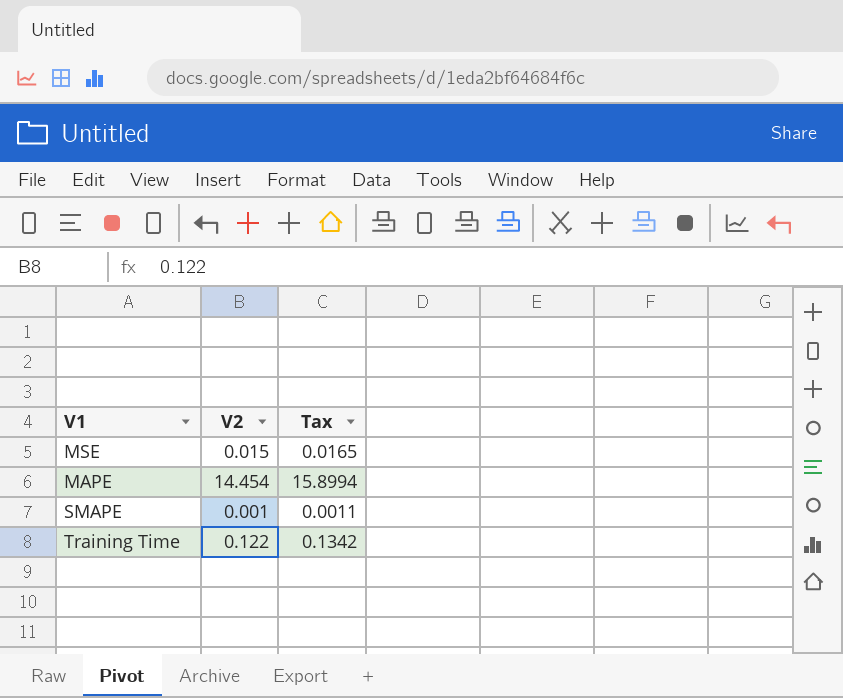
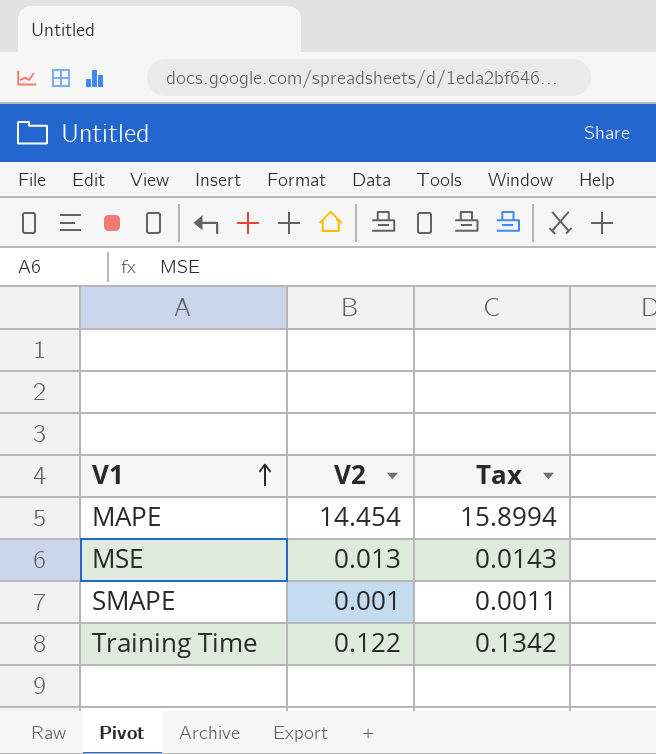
row order: none -> V1 ascending
MSE | V2: 0.015 -> 0.013
MSE | Tax: 0.0165 -> 0.0143

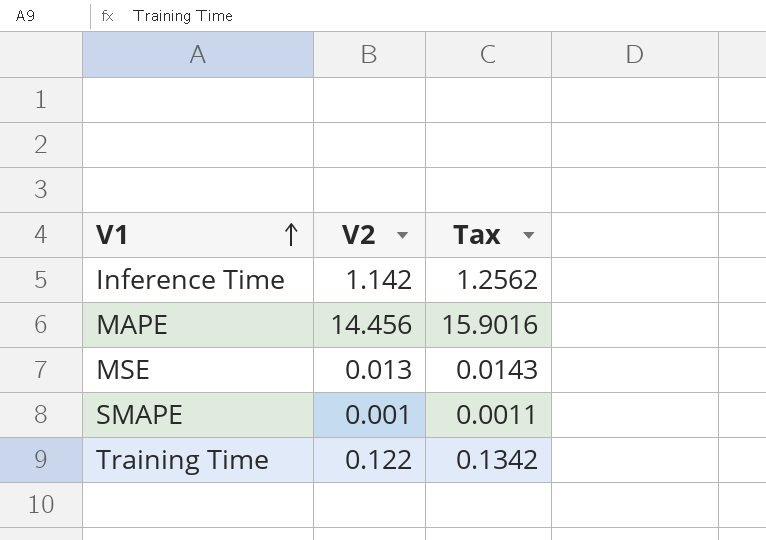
row Inference Time: none -> 1.142 | 1.2562
MAPE | V2: 14.454 -> 14.456
MAPE | Tax: 15.8994 -> 15.9016

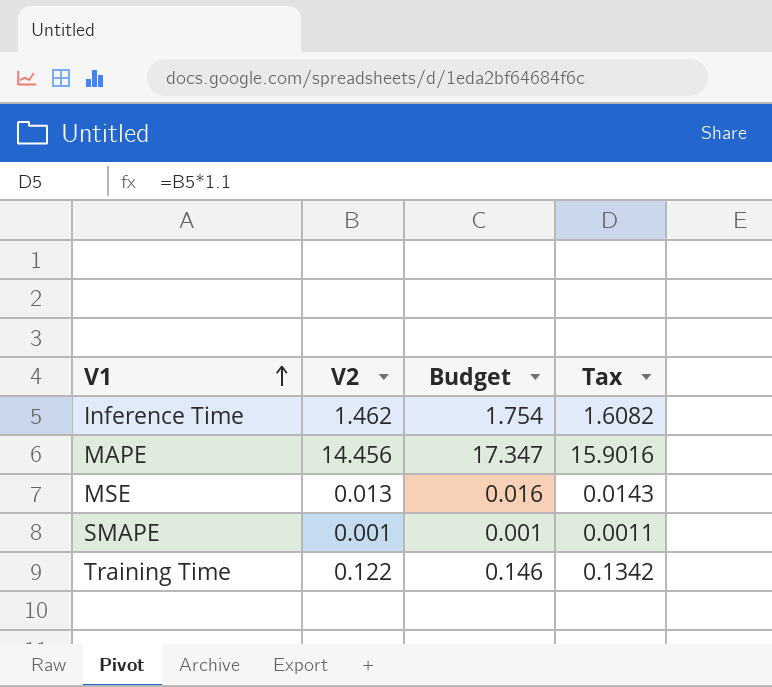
column Budget | formula: none -> [V2] * 1.2
Inference Time | V2: 1.142 -> 1.462
Inference Time | Tax: 1.2562 -> 1.6082

